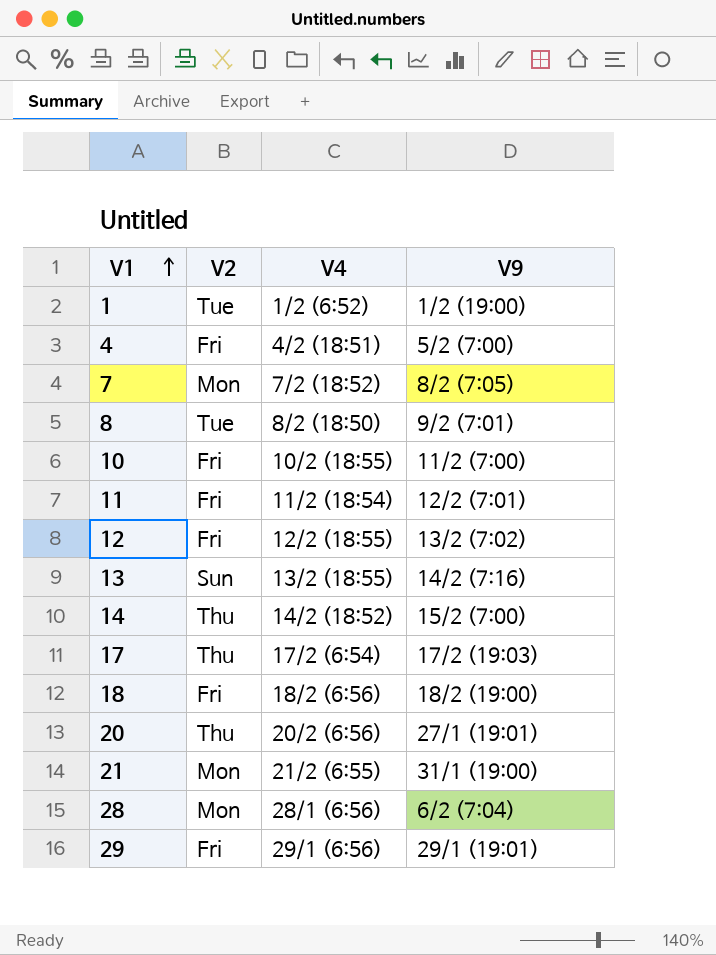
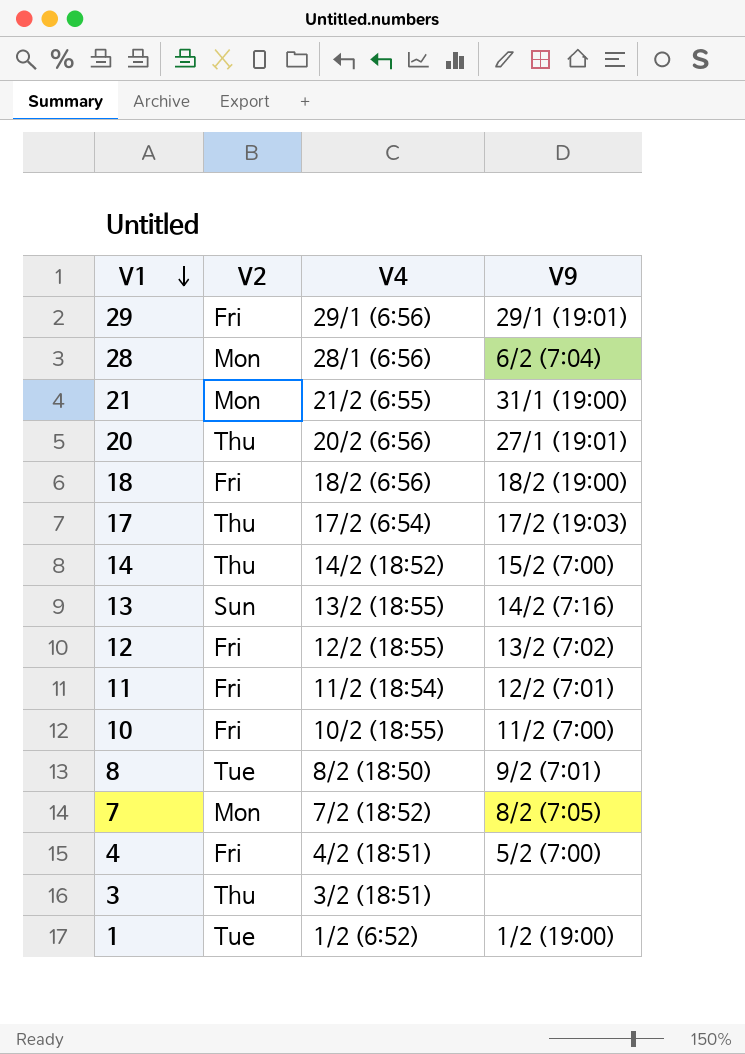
row order: V1 ascending -> V1 descending
row 3: none -> Thu | 3/2 (18:51) | none

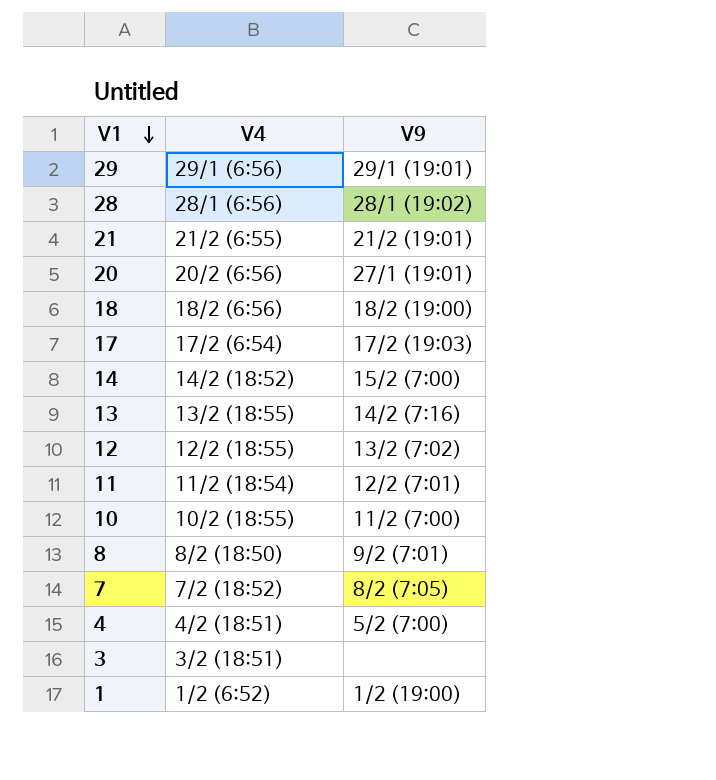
column V2 | position: 2 -> none
28 | V9: 6/2 (7:04) -> 28/1 (19:02)
21 | V9: 31/1 (19:00) -> 21/2 (19:01)

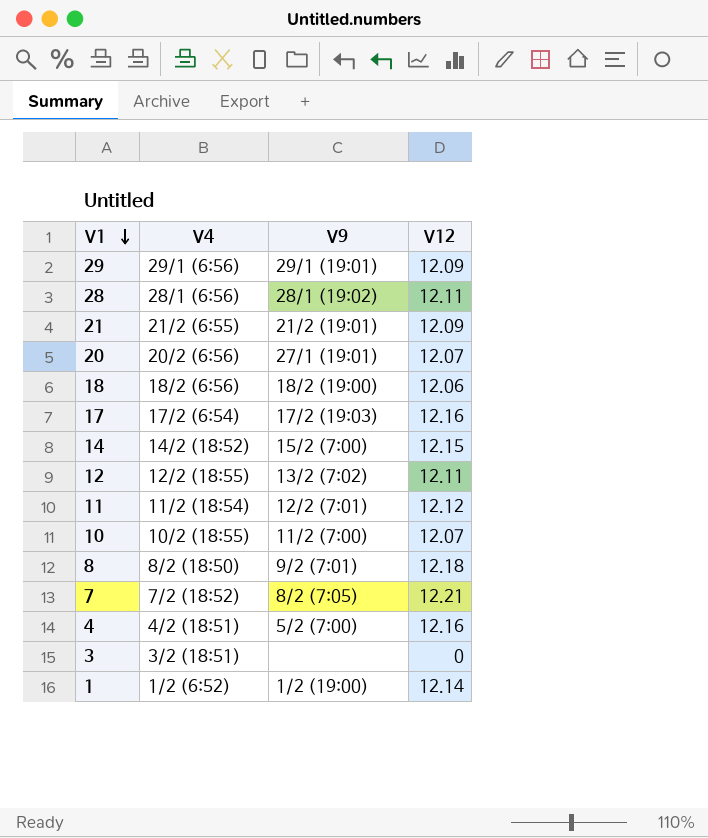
column V12 | position: none -> 4
row 13: 13/2 (18:55) | 14/2 (7:16) -> none

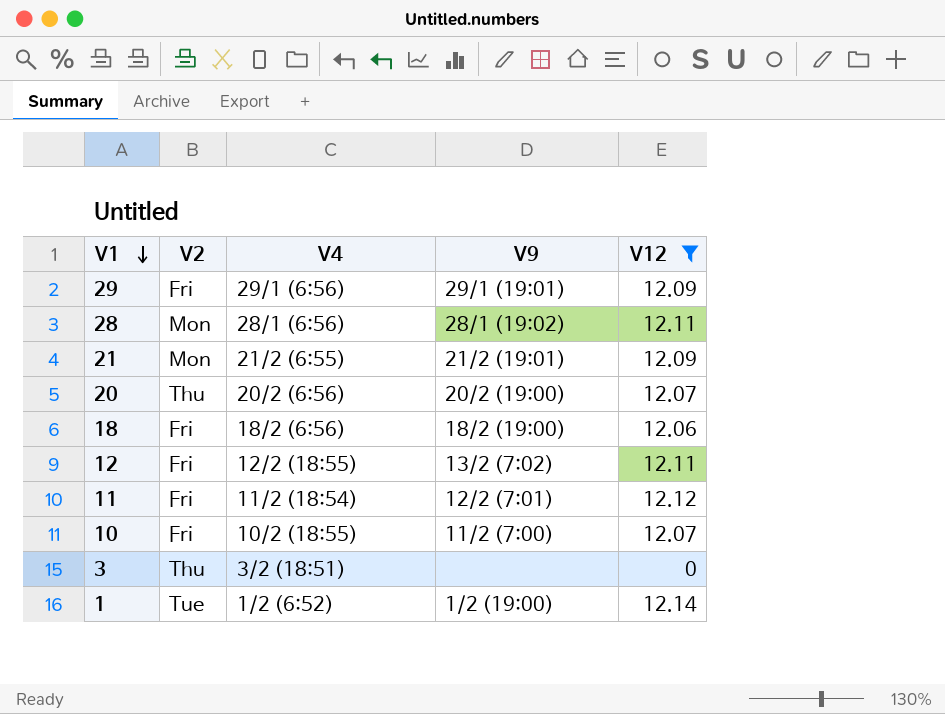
filter: none -> V12 <= 12.14
column V2 | position: none -> 2
20 | V9: 27/1 (19:01) -> 20/2 (19:00)

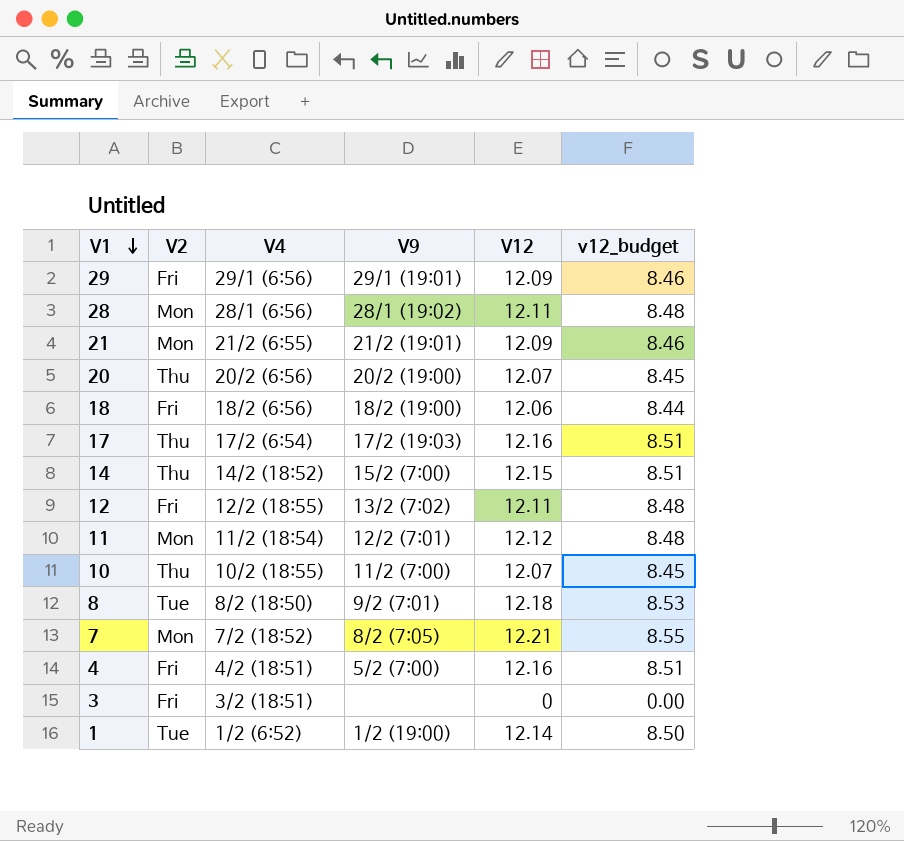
filter: V12 <= 12.14 -> none
column v12_budget | formula: none -> [V12] * 0.7
11 | V2: Fri -> Mon
10 | V2: Fri -> Thu
3 | V2: Thu -> Fri

